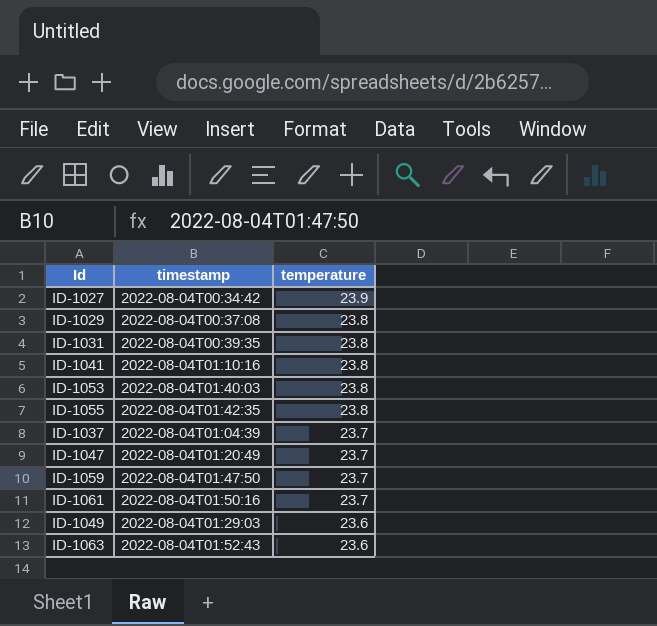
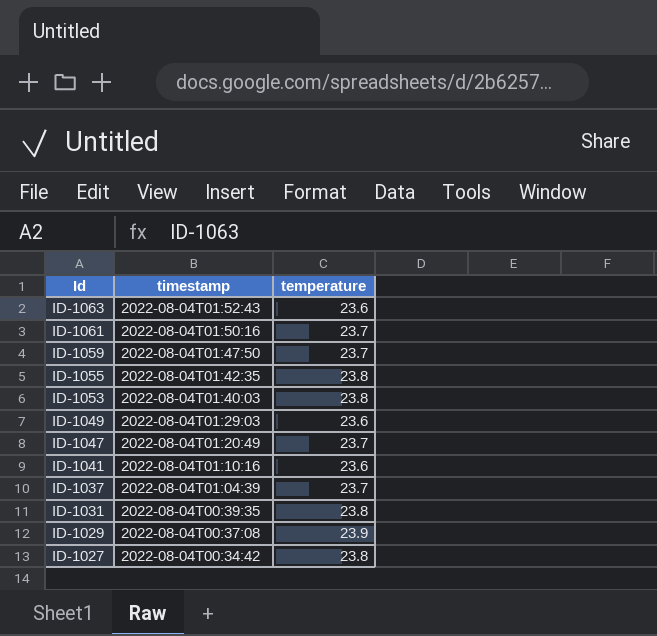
row order: temperature descending -> Id descending
ID-1041 | temperature: 23.8 -> 23.6
ID-1029 | temperature: 23.8 -> 23.9
ID-1027 | temperature: 23.9 -> 23.8

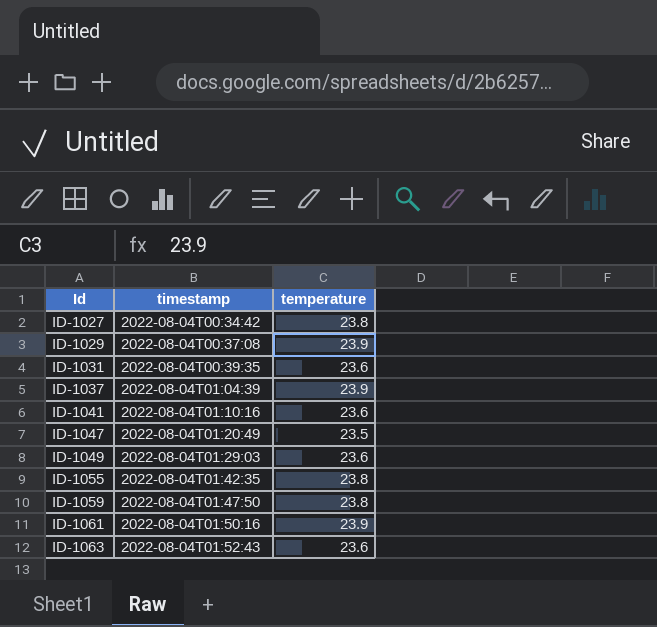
row order: Id descending -> Id ascending
row ID-1053: 2022-08-04T01:40:03 | 23.8 -> none
ID-1031 | temperature: 23.8 -> 23.6
ID-1037 | temperature: 23.7 -> 23.9
ID-1047 | temperature: 23.7 -> 23.5
ID-1059 | temperature: 23.7 -> 23.8
ID-1061 | temperature: 23.7 -> 23.9

